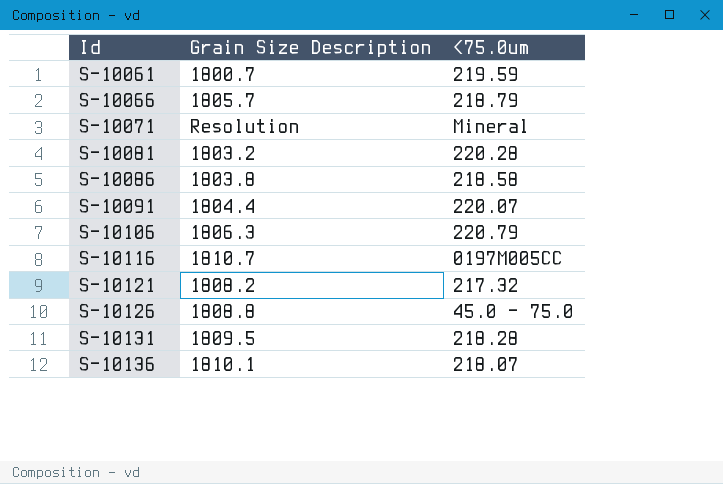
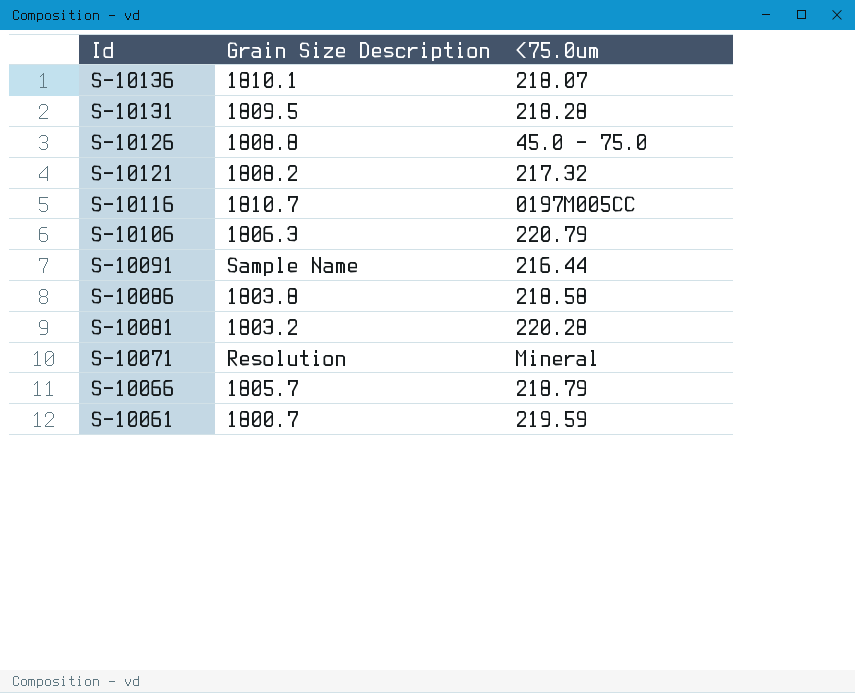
row order: Id ascending -> Id descending
S-10091 | Grain Size Description: 1804.4 -> Sample Name
S-10091 | <75.0um: 220.07 -> 216.44

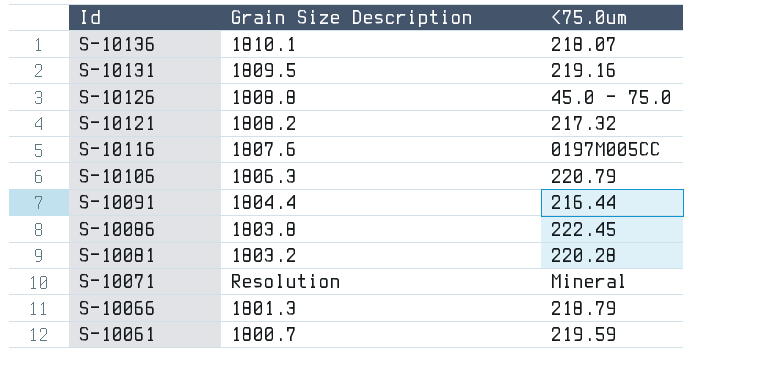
S-10131 | <75.0um: 218.28 -> 219.16
S-10116 | Grain Size Description: 1810.7 -> 1807.6
S-10091 | Grain Size Description: Sample Name -> 1804.4
S-10086 | <75.0um: 218.58 -> 222.45
S-10066 | Grain Size Description: 1805.7 -> 1801.3

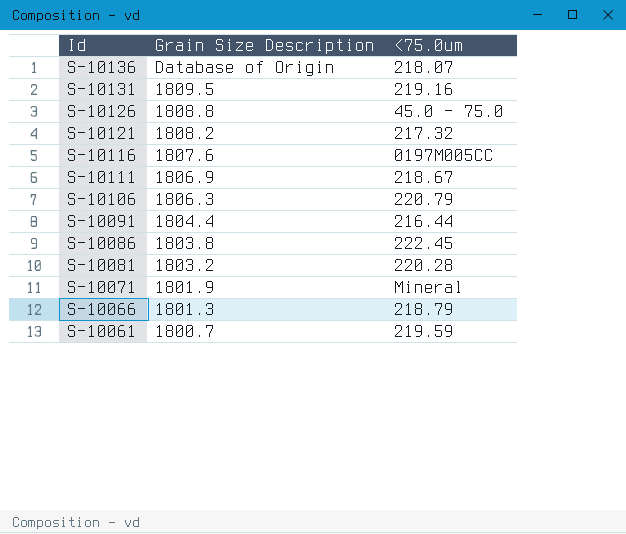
S-10136 | Grain Size Description: 1810.1 -> Database of Origin
row S-10111: none -> 1806.9 | 218.67
S-10071 | Grain Size Description: Resolution -> 1801.9

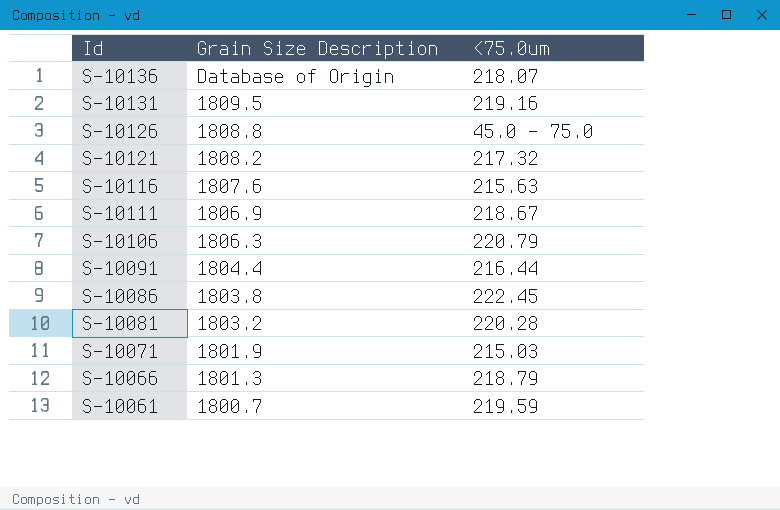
S-10116 | <75.0um: 0197M005CC -> 215.63
S-10071 | <75.0um: Mineral -> 215.03

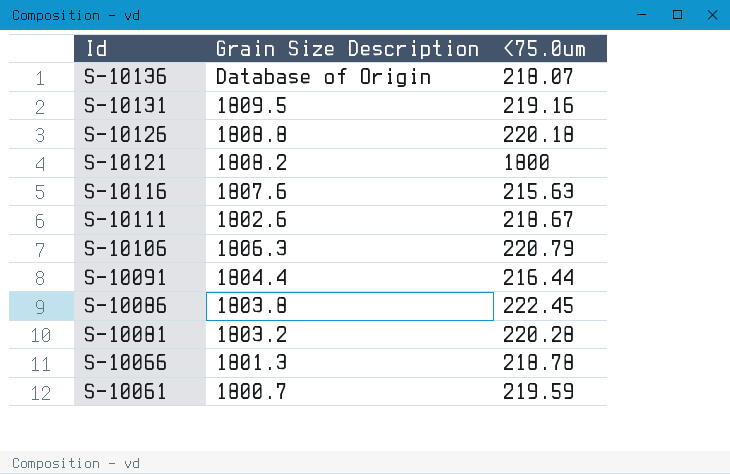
row S-10071: 1801.9 | 215.03 -> none
S-10126 | <75.0um: 45.0 - 75.0 -> 220.18
S-10121 | <75.0um: 217.32 -> 1800
S-10111 | Grain Size Description: 1806.9 -> 1802.6
S-10066 | <75.0um: 218.79 -> 218.78

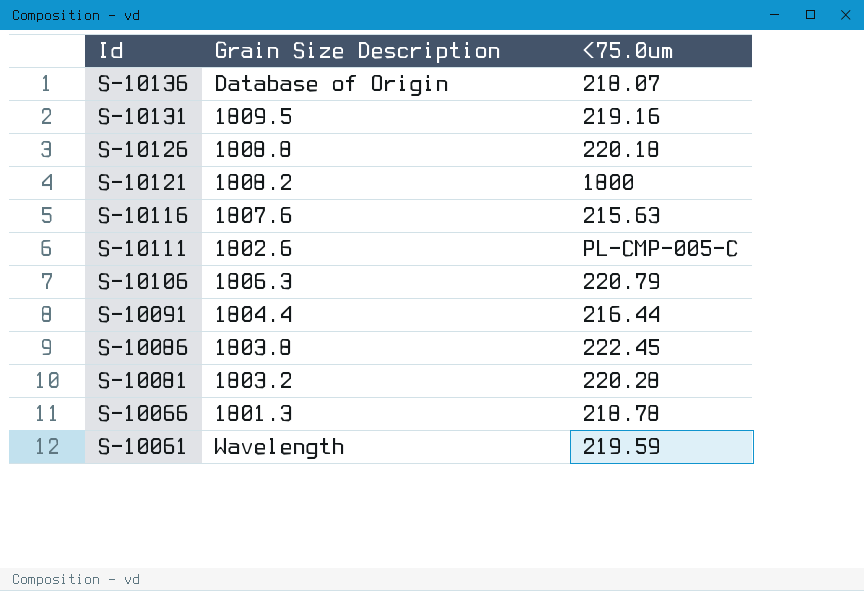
S-10111 | <75.0um: 218.67 -> PL-CMP-005-C
S-10061 | Grain Size Description: 1800.7 -> Wavelength

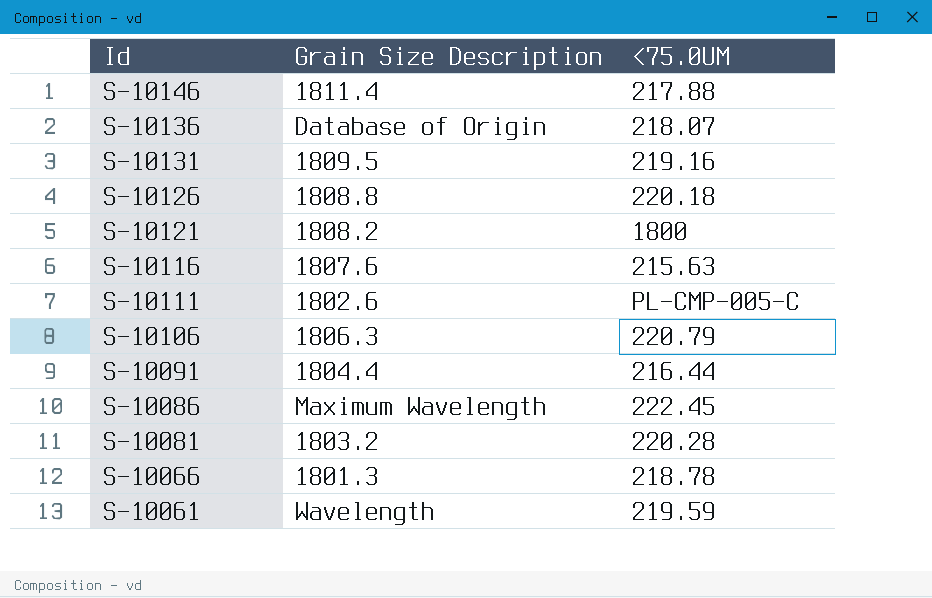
column name: <75.0um -> <75.0UM
row S-10146: none -> 1811.4 | 217.88
S-10086 | Grain Size Description: 1803.8 -> Maximum Wavelength

